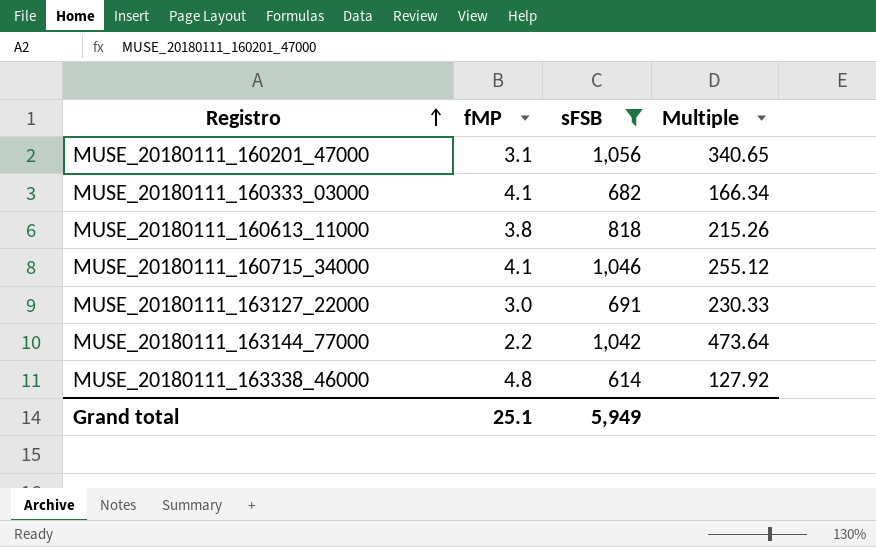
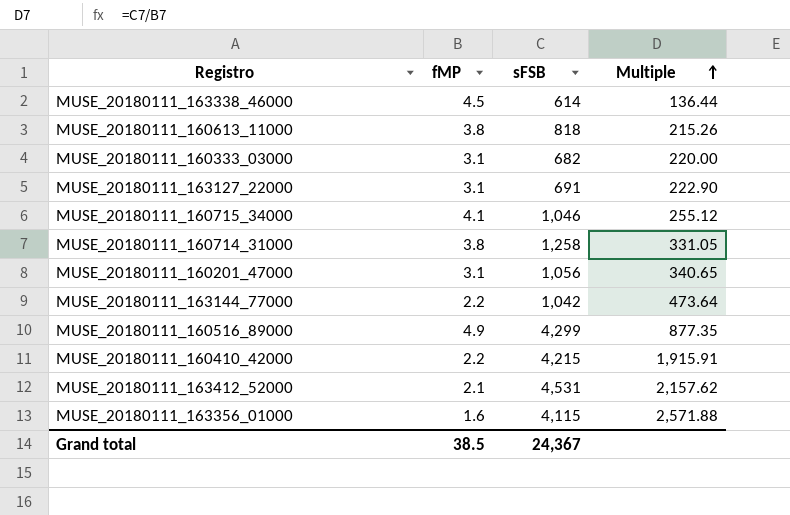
filter: sFSB <= 1,056 -> none
row order: Registro ascending -> Multiple ascending
MUSE_20180111_163338_46000 | fMP: 4.8 -> 4.5
MUSE_20180111_163338_46000 | Multiple: 127.92 -> 136.44
MUSE_20180111_160333_03000 | fMP: 4.1 -> 3.1
MUSE_20180111_160333_03000 | Multiple: 166.34 -> 220.00
MUSE_20180111_163127_22000 | fMP: 3.0 -> 3.1
MUSE_20180111_163127_22000 | Multiple: 230.33 -> 222.90
Grand total | fMP: 25.1 -> 38.5
Grand total | sFSB: 5,949 -> 24,367

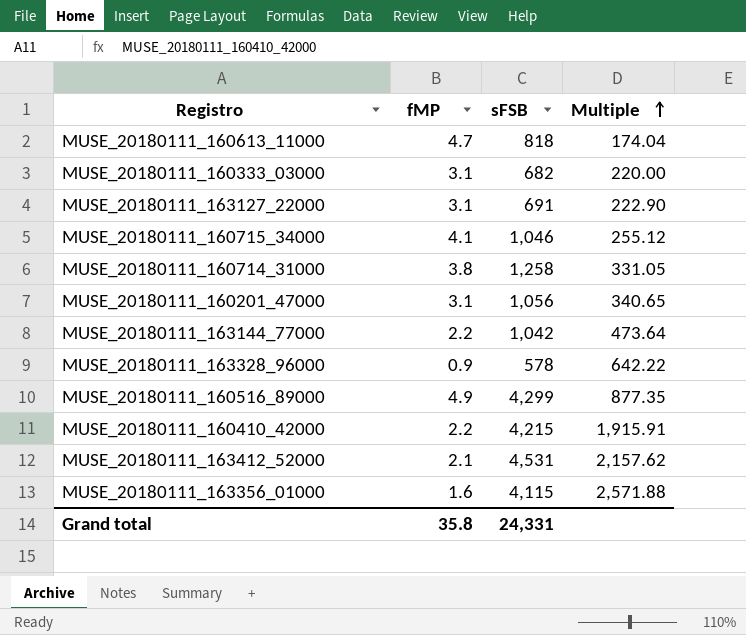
row MUSE_20180111_163338_46000: 4.5 | 614 | 136.44 -> none
MUSE_20180111_160613_11000 | fMP: 3.8 -> 4.7
MUSE_20180111_160613_11000 | Multiple: 215.26 -> 174.04
row MUSE_20180111_163328_96000: none -> 0.9 | 578 | 642.22
Grand total | fMP: 38.5 -> 35.8
Grand total | sFSB: 24,367 -> 24,331

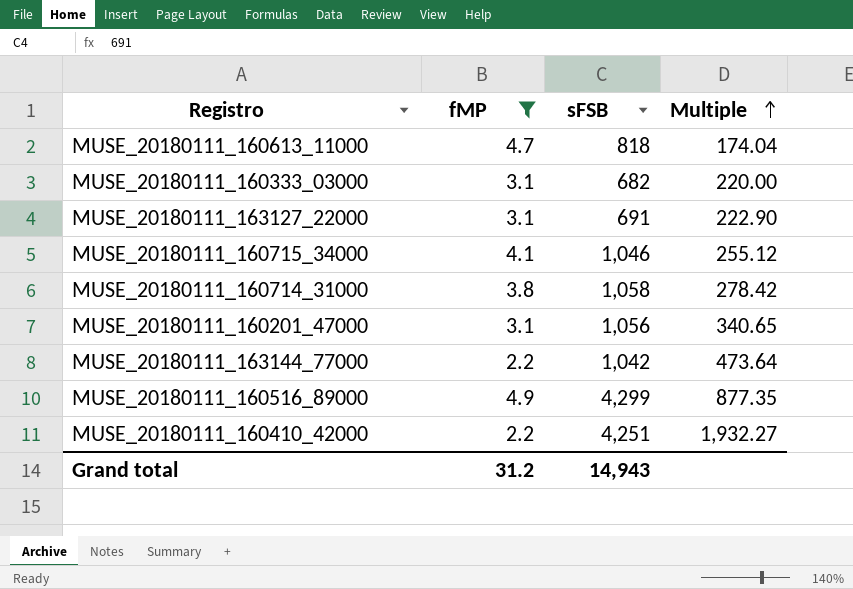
filter: none -> fMP >= 2.2
MUSE_20180111_160714_31000 | sFSB: 1,258 -> 1,058
MUSE_20180111_160714_31000 | Multiple: 331.05 -> 278.42
MUSE_20180111_160410_42000 | sFSB: 4,215 -> 4,251
MUSE_20180111_160410_42000 | Multiple: 1,915.91 -> 1,932.27
Grand total | fMP: 35.8 -> 31.2
Grand total | sFSB: 24,331 -> 14,943

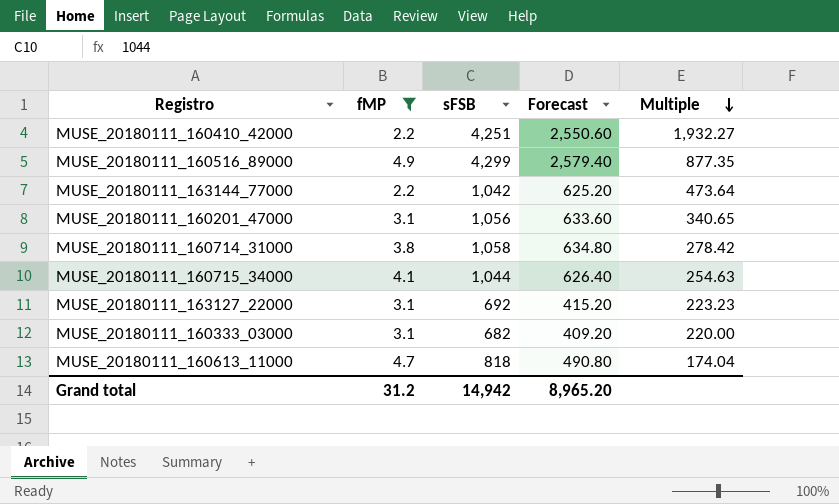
row order: Multiple ascending -> Multiple descending
column Forecast | formula: none -> [sFSB] * 0.6
MUSE_20180111_160715_34000 | sFSB: 1,046 -> 1,044
MUSE_20180111_160715_34000 | Multiple: 255.12 -> 254.63
MUSE_20180111_163127_22000 | sFSB: 691 -> 692
MUSE_20180111_163127_22000 | Multiple: 222.90 -> 223.23
Grand total | sFSB: 14,943 -> 14,942

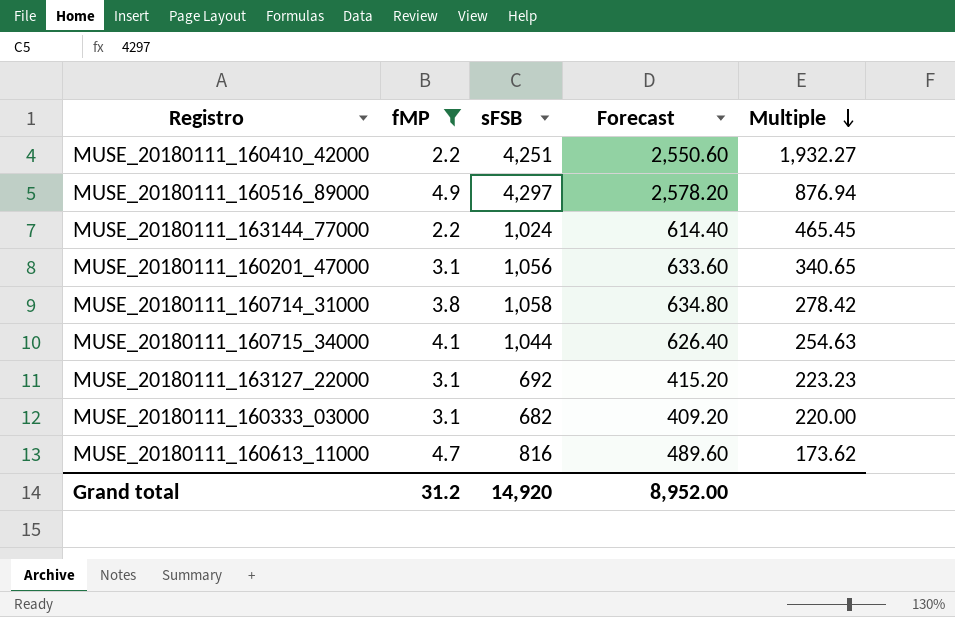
MUSE_20180111_160516_89000 | sFSB: 4,299 -> 4,297
MUSE_20180111_160516_89000 | Forecast: 2,579.40 -> 2,578.20
MUSE_20180111_160516_89000 | Multiple: 877.35 -> 876.94
MUSE_20180111_163144_77000 | sFSB: 1,042 -> 1,024
MUSE_20180111_163144_77000 | Forecast: 625.20 -> 614.40
MUSE_20180111_163144_77000 | Multiple: 473.64 -> 465.45
MUSE_20180111_160613_11000 | sFSB: 818 -> 816
MUSE_20180111_160613_11000 | Forecast: 490.80 -> 489.60
MUSE_20180111_160613_11000 | Multiple: 174.04 -> 173.62
Grand total | sFSB: 14,942 -> 14,920
Grand total | Forecast: 8,965.20 -> 8,952.00

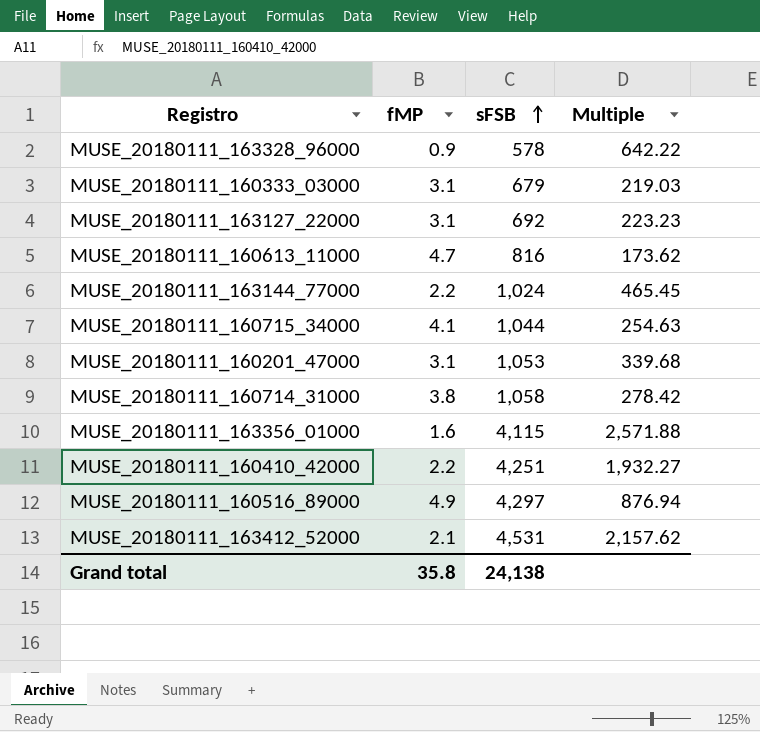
filter: fMP >= 2.2 -> none
row order: Multiple descending -> sFSB ascending
column Forecast | formula: [sFSB] * 0.6 -> none
MUSE_20180111_160333_03000 | sFSB: 682 -> 679
MUSE_20180111_160333_03000 | Multiple: 220.00 -> 219.03
MUSE_20180111_160201_47000 | sFSB: 1,056 -> 1,053
MUSE_20180111_160201_47000 | Multiple: 340.65 -> 339.68
Grand total | fMP: 31.2 -> 35.8
Grand total | sFSB: 14,920 -> 24,138

